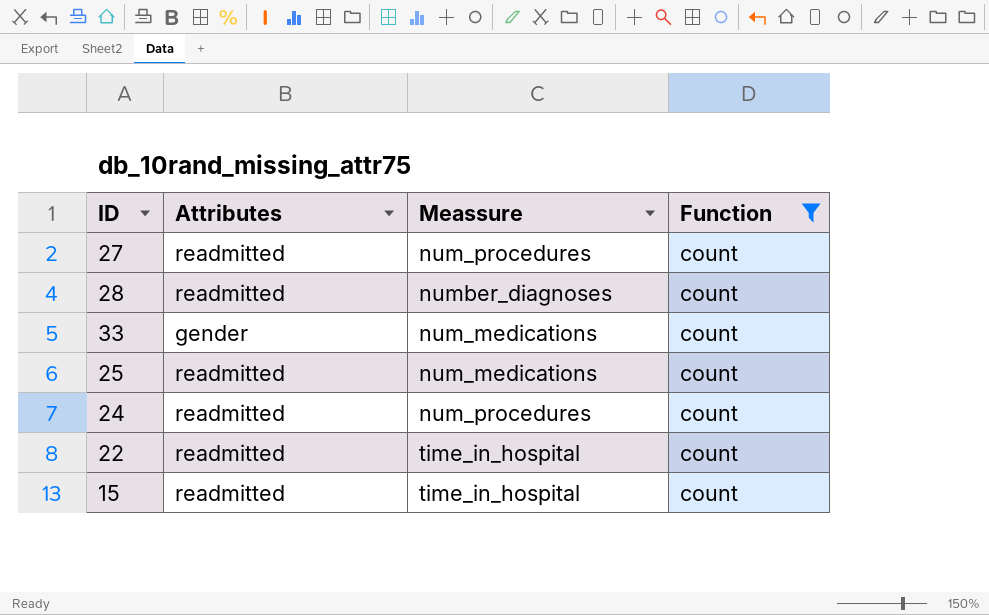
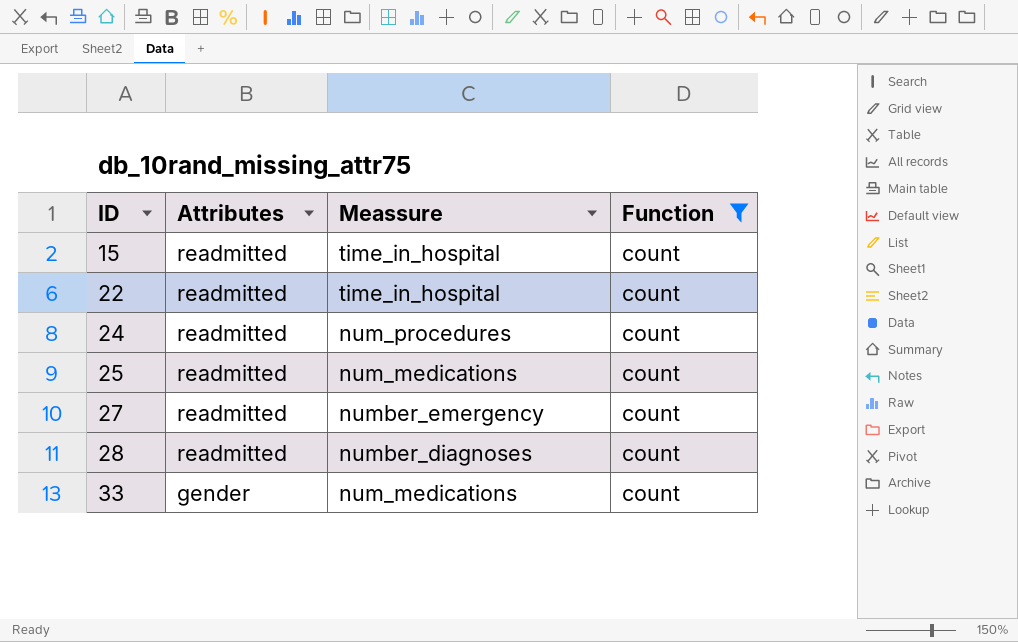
row order: none -> ID ascending
27 | Meassure: num_procedures -> number_emergency

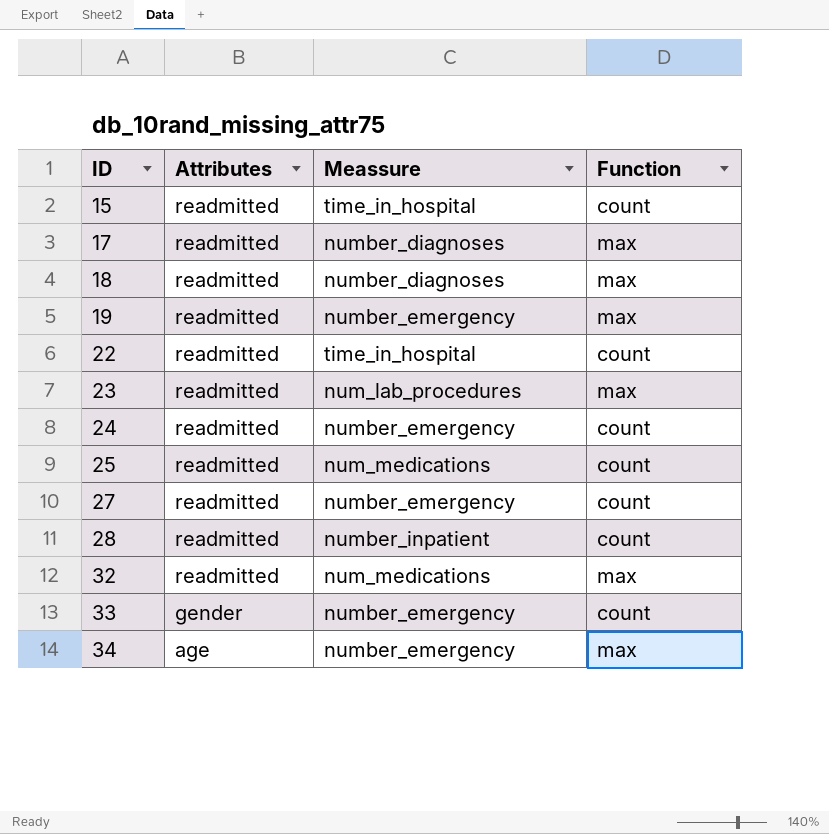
filter: Function = count -> none
24 | Meassure: num_procedures -> number_emergency
28 | Meassure: number_diagnoses -> number_inpatient
33 | Meassure: num_medications -> number_emergency

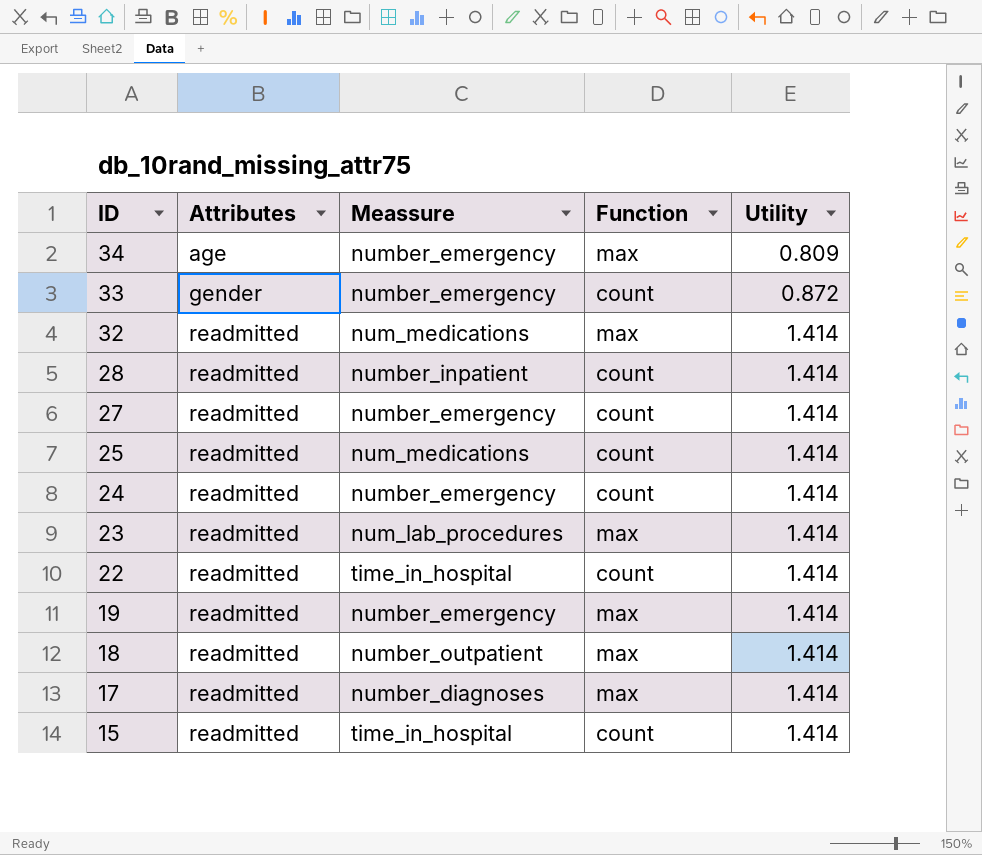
row order: ID ascending -> ID descending
column Utility | position: none -> 5
18 | Meassure: number_diagnoses -> number_outpatient

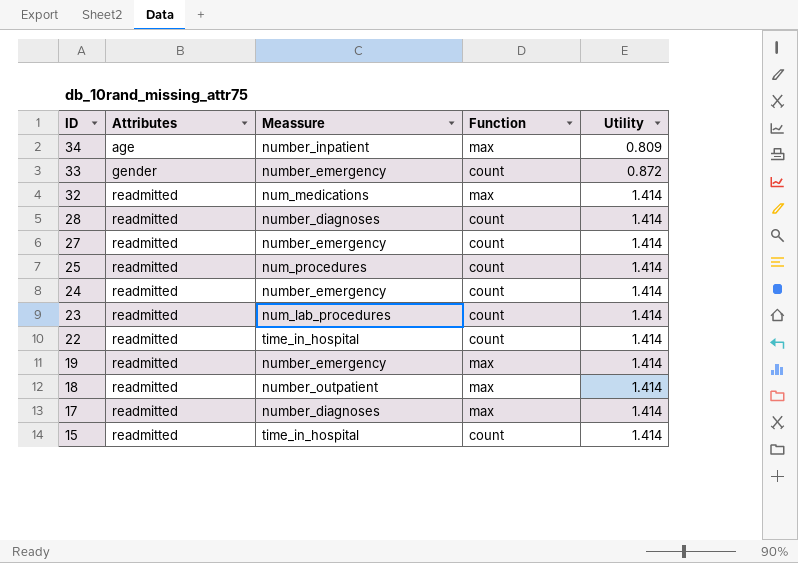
34 | Meassure: number_emergency -> number_inpatient
28 | Meassure: number_inpatient -> number_diagnoses
25 | Meassure: num_medications -> num_procedures
23 | Function: max -> count

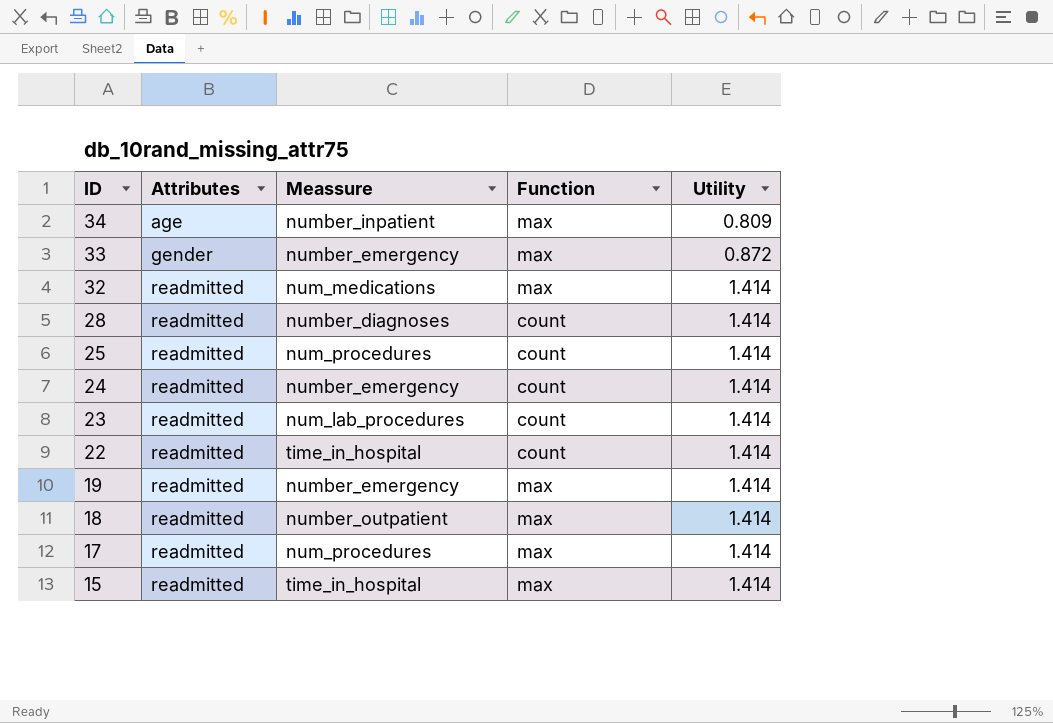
row 27: readmitted | number_emergency | count | 1.414 -> none
33 | Function: count -> max
17 | Meassure: number_diagnoses -> num_procedures
15 | Function: count -> max

